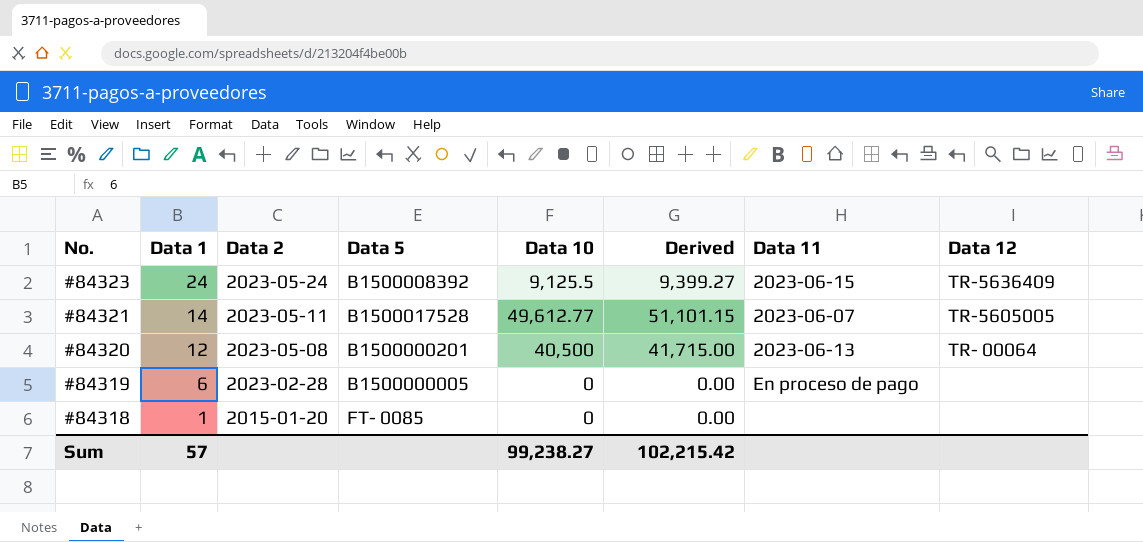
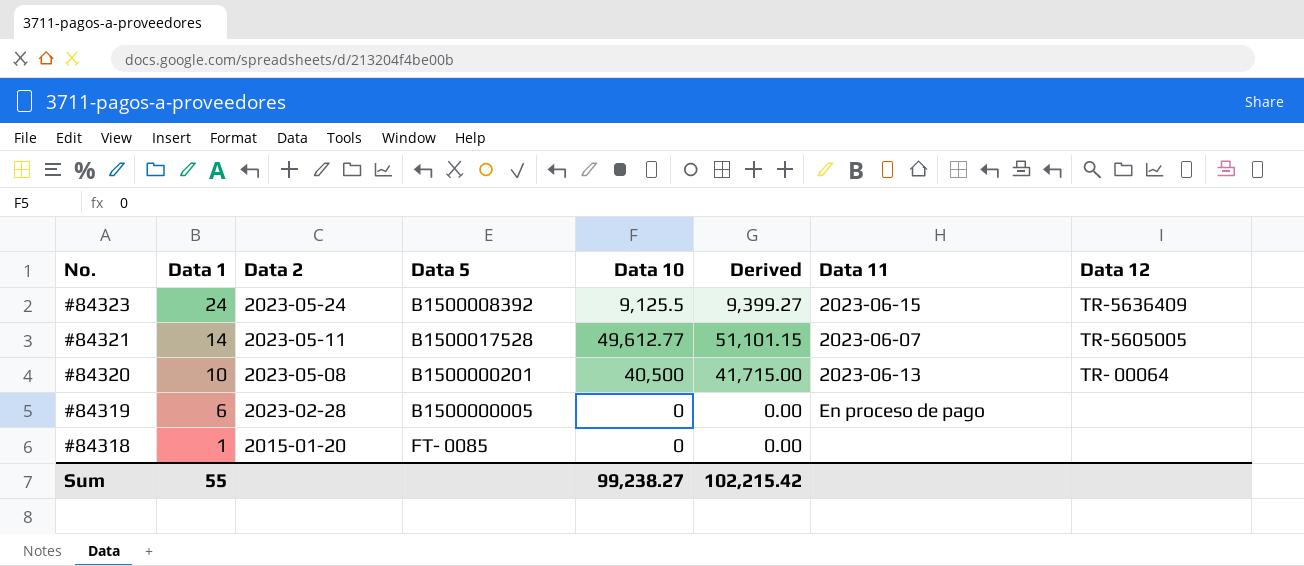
#84320 | Data 1: 12 -> 10
Sum | Data 1: 57 -> 55

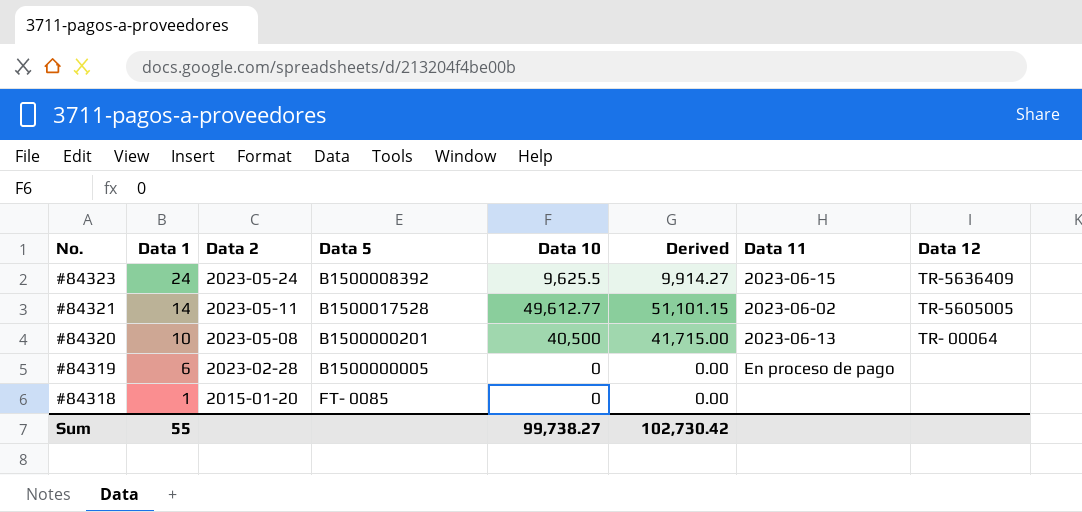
#84323 | Data 10: 9,125.5 -> 9,625.5
#84323 | Derived: 9,399.27 -> 9,914.27
#84321 | Data 11: 2023-06-07 -> 2023-06-02
Sum | Data 10: 99,238.27 -> 99,738.27
Sum | Derived: 102,215.42 -> 102,730.42

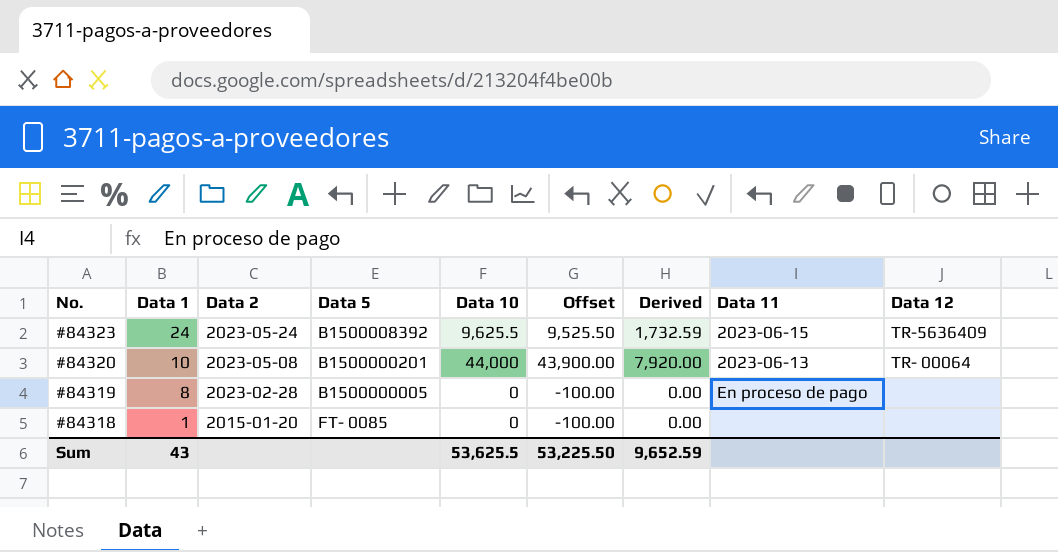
column Offset | formula: none -> [Data 10] - 100
column Derived | formula: [Data 10] * 1.03 -> [Data 10] * 0.18
row #84321: 14 | 2023-05-11 | B1500017528 | 49,612.77 | 51,101.15 | 2023-06-02 | TR-5605005 -> none
#84320 | Data 10: 40,500 -> 44,000
#84319 | Data 1: 6 -> 8
Sum | Data 1: 55 -> 43
Sum | Data 10: 99,738.27 -> 53,625.5
Sum | Derived: 102,730.42 -> 9,652.59

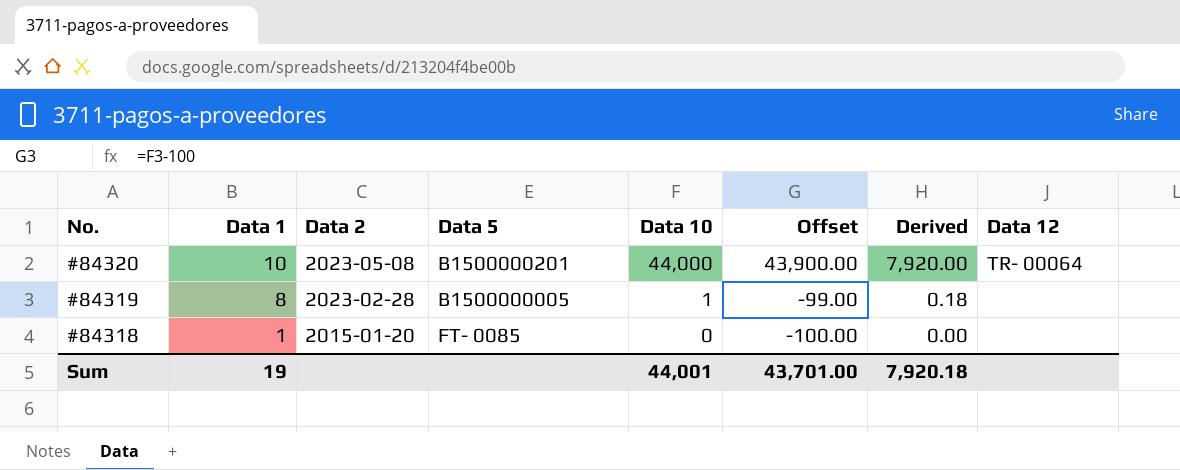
column Data 11 | position: 8 -> none
row #84323: 24 | 2023-05-24 | B1500008392 | 9,625.5 | 9,525.50 | 1,732.59 | 2023-06-15 | TR-5636409 -> none
#84319 | Data 10: 0 -> 1
#84319 | Offset: -100.00 -> -99.00
#84319 | Derived: 0.00 -> 0.18
Sum | Data 1: 43 -> 19
Sum | Data 10: 53,625.5 -> 44,001
Sum | Offset: 53,225.50 -> 43,701.00
Sum | Derived: 9,652.59 -> 7,920.18

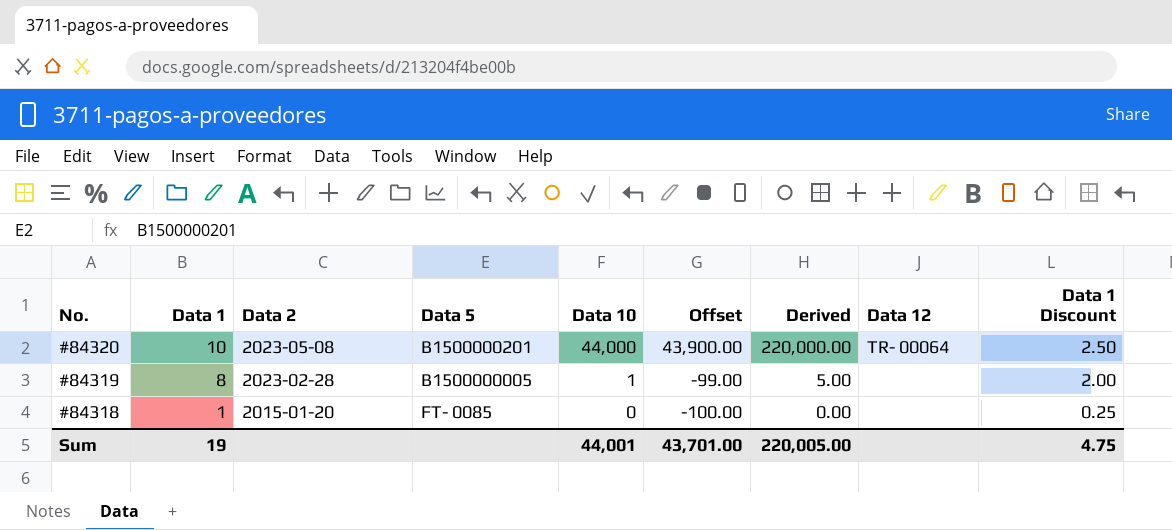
column Derived | formula: [Data 10] * 0.18 -> [Data 10] * 5
column Data 1 Discount | formula: none -> [Data 1] * 0.25
Sum | Derived: 7,920.18 -> 220,005.00

